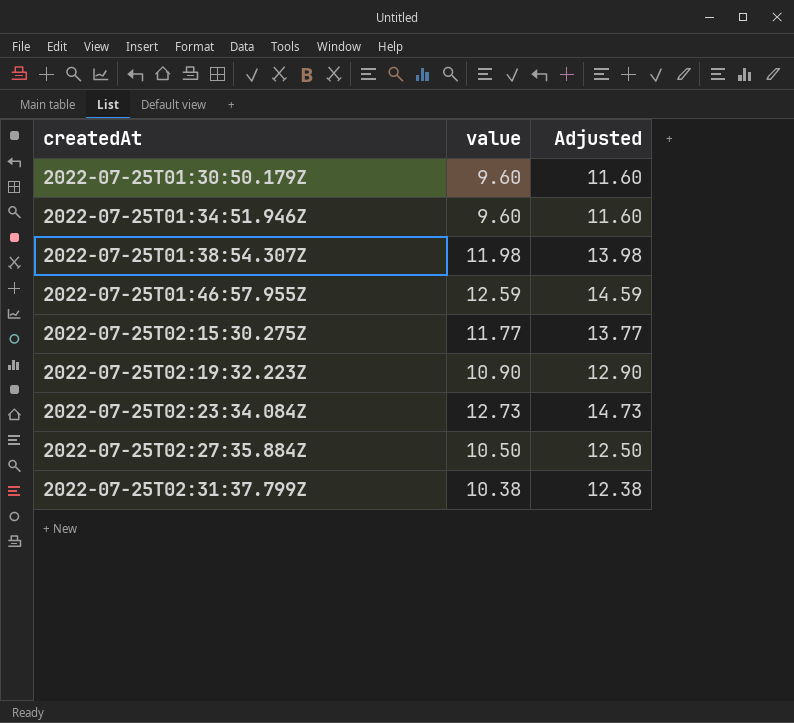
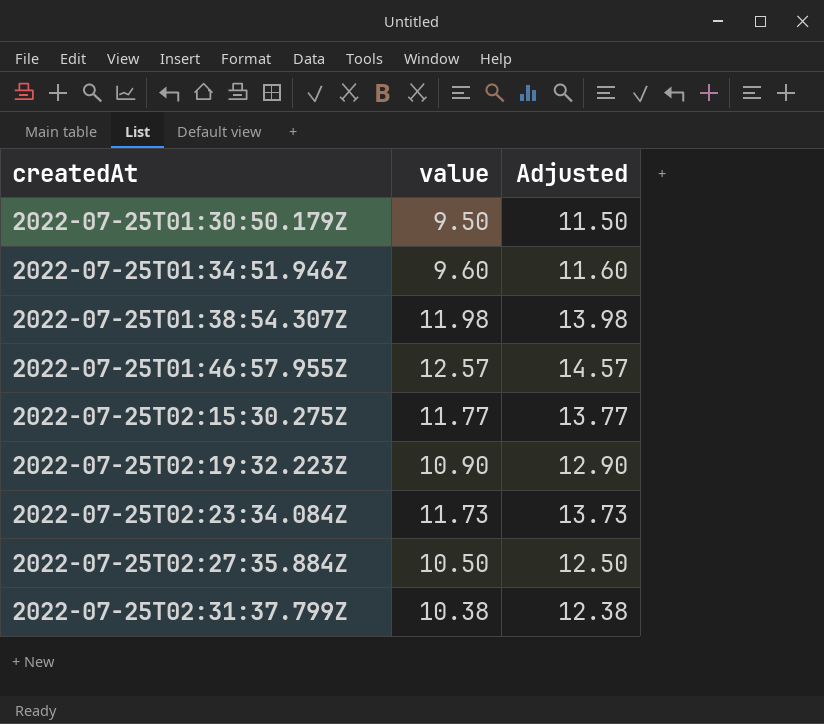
2022-07-25T01:30:50.179Z | value: 9.60 -> 9.50
2022-07-25T01:30:50.179Z | Adjusted: 11.60 -> 11.50
2022-07-25T01:46:57.955Z | value: 12.59 -> 12.57
2022-07-25T01:46:57.955Z | Adjusted: 14.59 -> 14.57
2022-07-25T02:23:34.084Z | value: 12.73 -> 11.73
2022-07-25T02:23:34.084Z | Adjusted: 14.73 -> 13.73

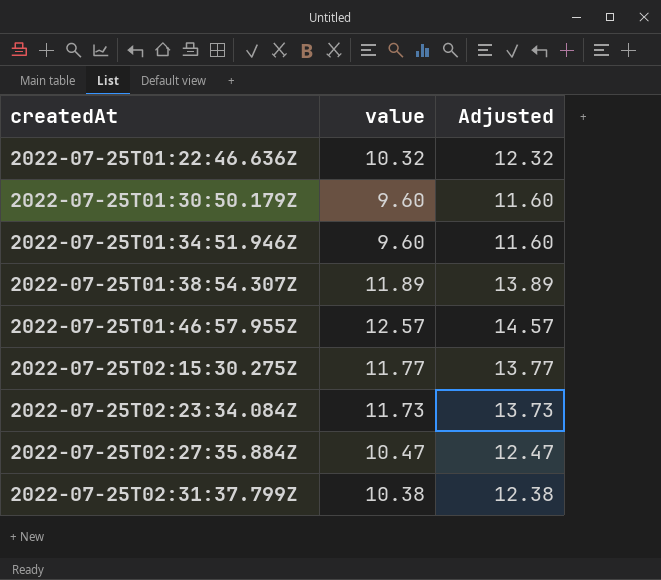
row 2022-07-25T02:19:32.223Z: 10.90 | 12.90 -> none
row 2022-07-25T01:22:46.636Z: none -> 10.32 | 12.32
2022-07-25T01:30:50.179Z | value: 9.50 -> 9.60
2022-07-25T01:30:50.179Z | Adjusted: 11.50 -> 11.60
2022-07-25T01:38:54.307Z | value: 11.98 -> 11.89
2022-07-25T01:38:54.307Z | Adjusted: 13.98 -> 13.89
2022-07-25T02:27:35.884Z | value: 10.50 -> 10.47
2022-07-25T02:27:35.884Z | Adjusted: 12.50 -> 12.47

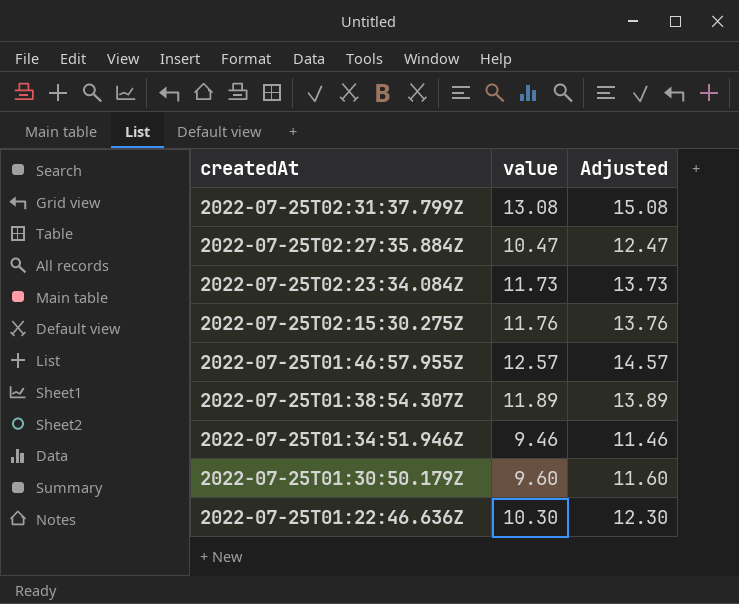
row order: createdAt ascending -> createdAt descending
2022-07-25T02:31:37.799Z | value: 10.38 -> 13.08
2022-07-25T02:31:37.799Z | Adjusted: 12.38 -> 15.08
2022-07-25T02:15:30.275Z | value: 11.77 -> 11.76
2022-07-25T02:15:30.275Z | Adjusted: 13.77 -> 13.76
2022-07-25T01:34:51.946Z | value: 9.60 -> 9.46
2022-07-25T01:34:51.946Z | Adjusted: 11.60 -> 11.46
2022-07-25T01:22:46.636Z | value: 10.32 -> 10.30
2022-07-25T01:22:46.636Z | Adjusted: 12.32 -> 12.30

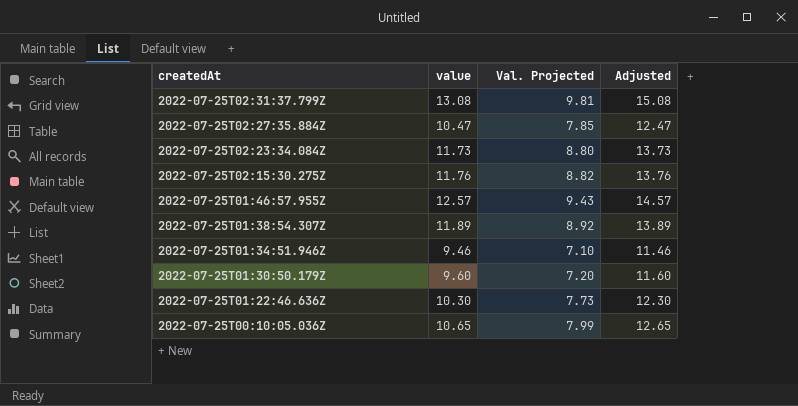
column Val. Projected | formula: none -> [value] * 0.75
row 2022-07-25T00:10:05.036Z: none -> 10.65 | 7.99 | 12.65

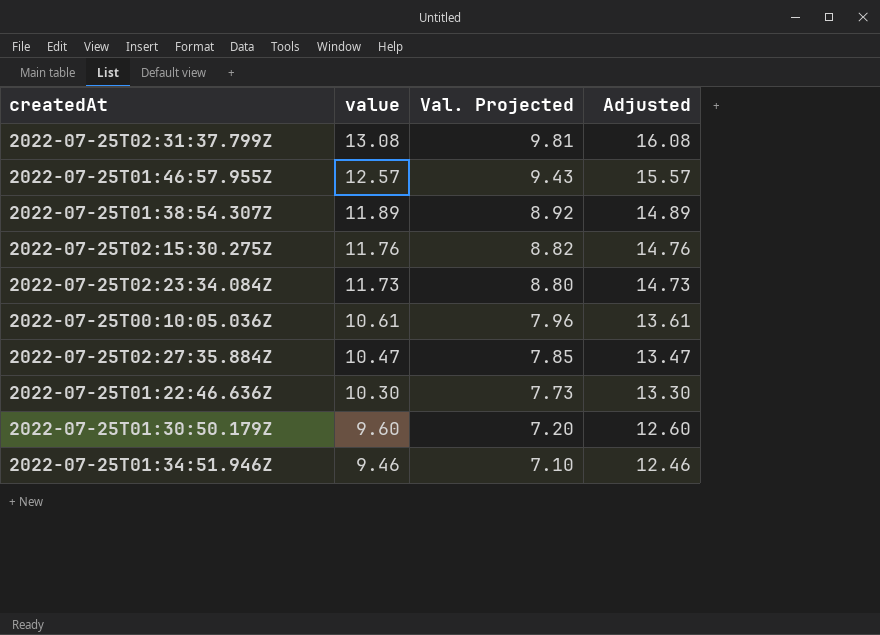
row order: createdAt descending -> value descending
column Adjusted | formula: [value] + 2 -> [value] + 3
2022-07-25T00:10:05.036Z | value: 10.65 -> 10.61
2022-07-25T00:10:05.036Z | Val. Projected: 7.99 -> 7.96

